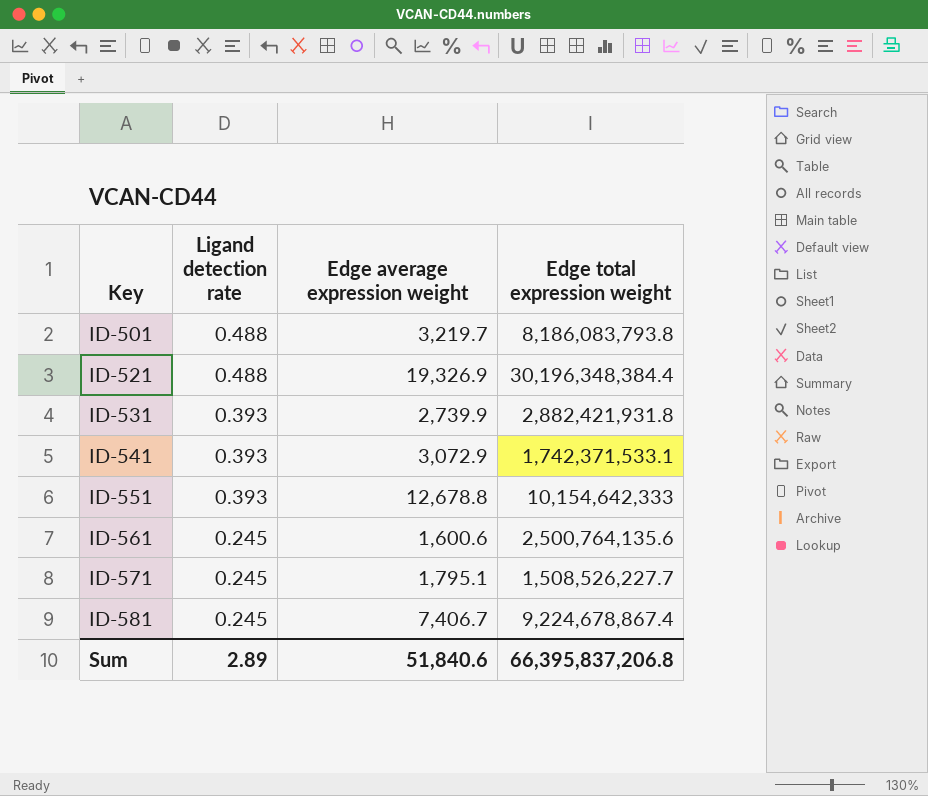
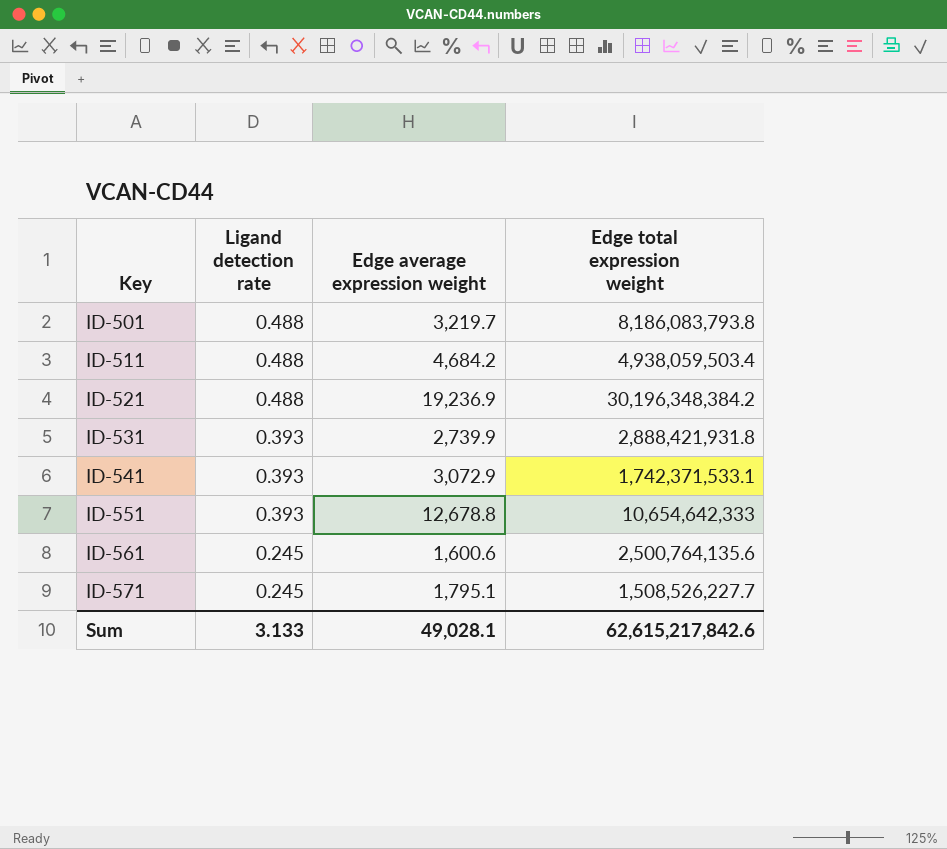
row ID-581: 0.245 | 7,406.7 | 9,224,678,867.4 -> none
row ID-511: none -> 0.488 | 4,684.2 | 4,938,059,503.4
ID-521 | Edge average expression weight: 19,326.9 -> 19,236.9
ID-521 | Edge total expression weight: 30,196,348,384.4 -> 30,196,348,384.2
ID-531 | Edge total expression weight: 2,882,421,931.8 -> 2,888,421,931.8
ID-551 | Edge total expression weight: 10,154,642,333 -> 10,654,642,333
Sum | Ligand detection rate: 2.89 -> 3.133
Sum | Edge average expression weight: 51,840.6 -> 49,028.1
Sum | Edge total expression weight: 66,395,837,206.8 -> 62,615,217,842.6

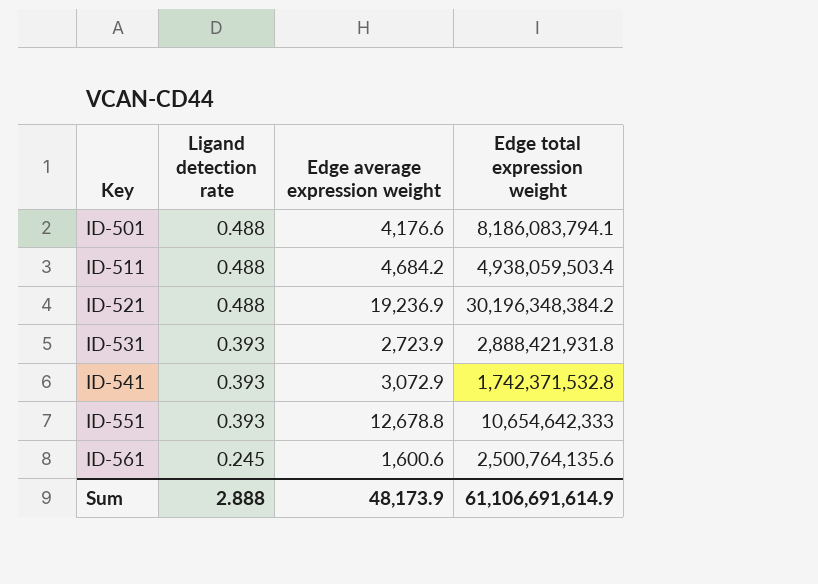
row ID-571: 0.245 | 1,795.1 | 1,508,526,227.7 -> none
ID-501 | Edge average expression weight: 3,219.7 -> 4,176.6
ID-501 | Edge total expression weight: 8,186,083,793.8 -> 8,186,083,794.1
ID-531 | Edge average expression weight: 2,739.9 -> 2,723.9
ID-541 | Edge total expression weight: 1,742,371,533.1 -> 1,742,371,532.8
Sum | Ligand detection rate: 3.133 -> 2.888
Sum | Edge average expression weight: 49,028.1 -> 48,173.9
Sum | Edge total expression weight: 62,615,217,842.6 -> 61,106,691,614.9

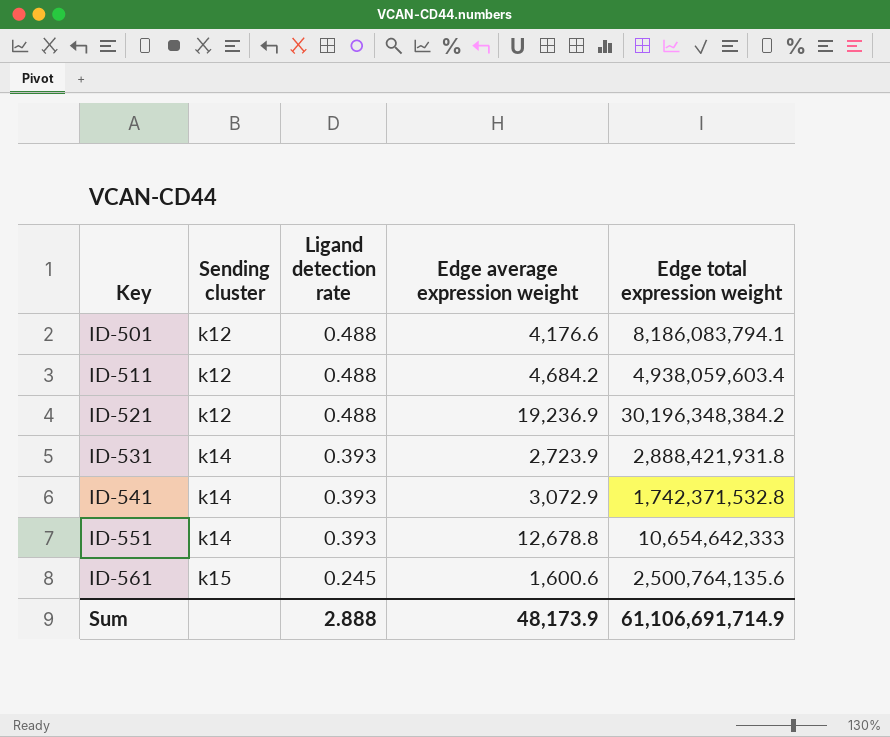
column Sending cluster | position: none -> 2
ID-511 | Edge total expression weight: 4,938,059,503.4 -> 4,938,059,603.4
Sum | Edge total expression weight: 61,106,691,614.9 -> 61,106,691,714.9

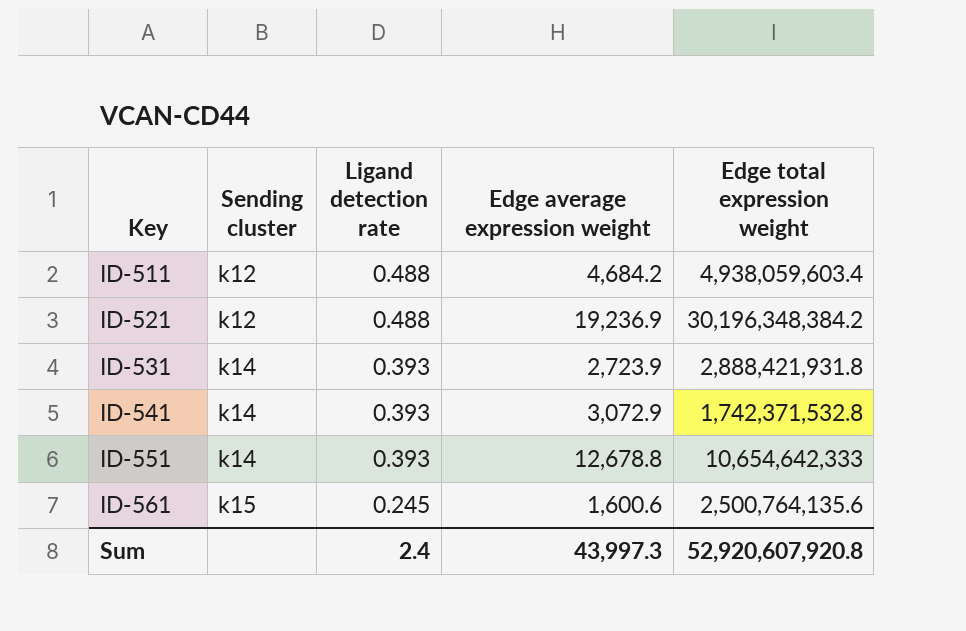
row ID-501: k12 | 0.488 | 4,176.6 | 8,186,083,794.1 -> none
Sum | Ligand detection rate: 2.888 -> 2.4
Sum | Edge average expression weight: 48,173.9 -> 43,997.3
Sum | Edge total expression weight: 61,106,691,714.9 -> 52,920,607,920.8

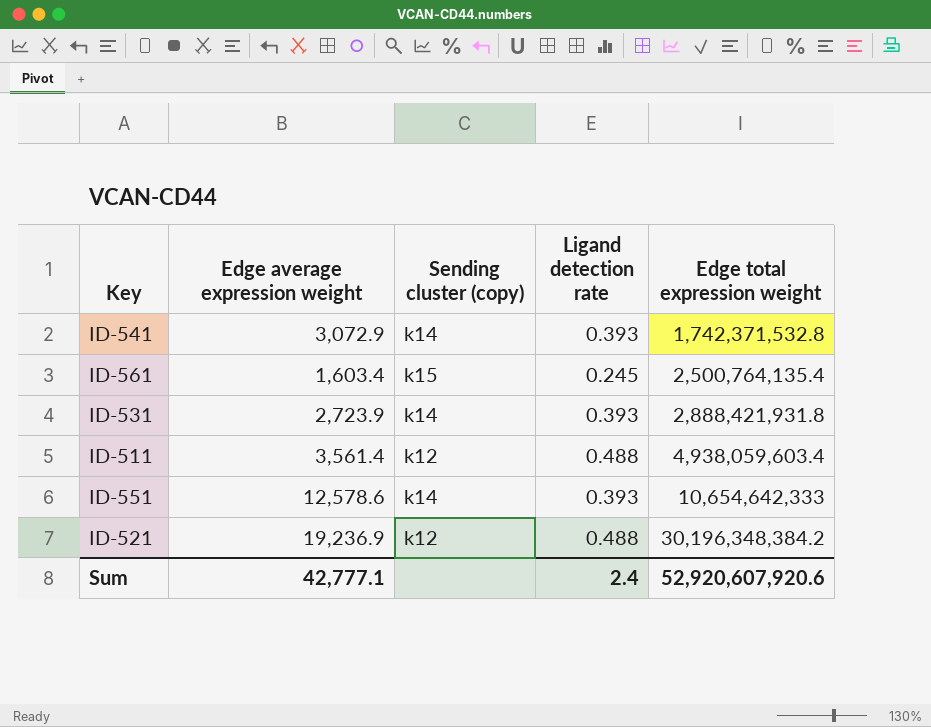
row order: Key ascending -> Edge total expression weight ascending
column Edge average expression weight | position: 4 -> 2
column name: Sending cluster -> Sending cluster (copy)
ID-561 | Edge average expression weight: 1,600.6 -> 1,603.4
ID-561 | Edge total expression weight: 2,500,764,135.6 -> 2,500,764,135.4
ID-511 | Edge average expression weight: 4,684.2 -> 3,561.4
ID-551 | Edge average expression weight: 12,678.8 -> 12,578.6
Sum | Edge average expression weight: 43,997.3 -> 42,777.1
Sum | Edge total expression weight: 52,920,607,920.8 -> 52,920,607,920.6

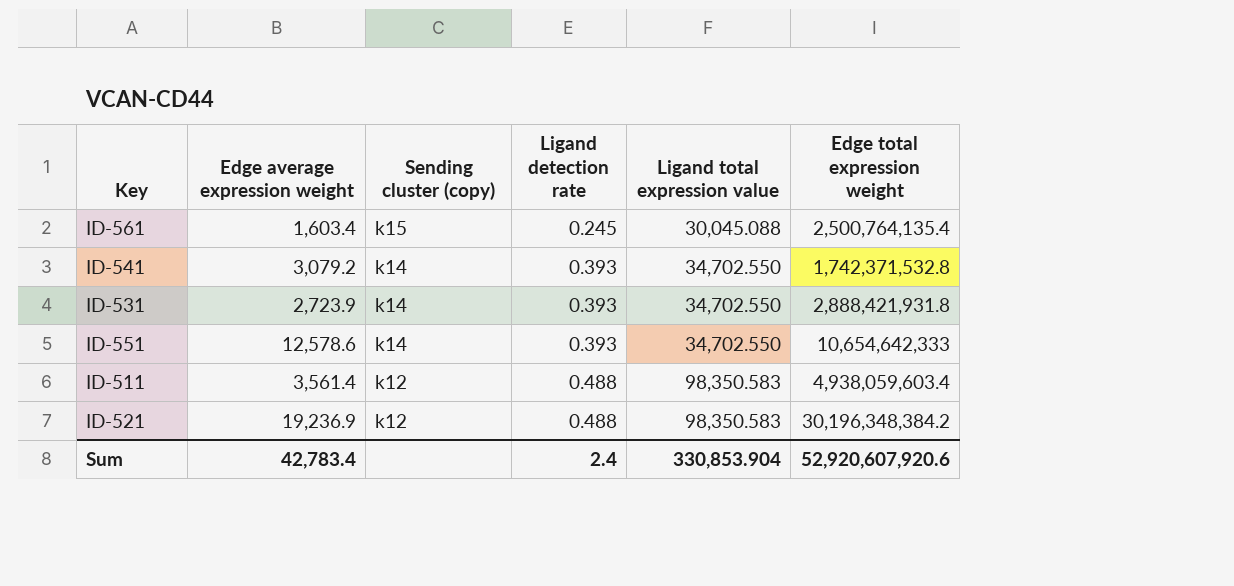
row order: Edge total expression weight ascending -> Sending cluster (copy) descending
column Ligand total expression value | position: none -> 5
ID-541 | Edge average expression weight: 3,072.9 -> 3,079.2
Sum | Edge average expression weight: 42,777.1 -> 42,783.4

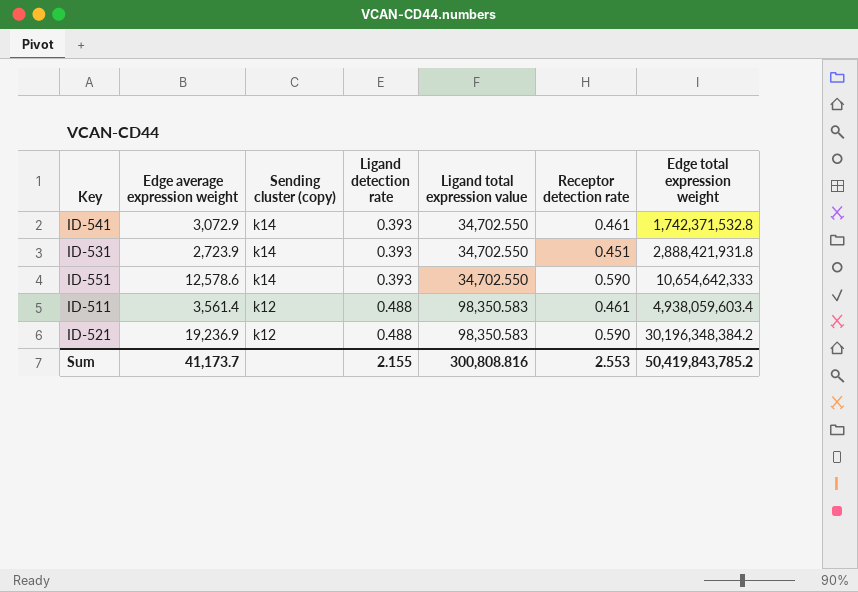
column Receptor detection rate | position: none -> 6
row ID-561: 1,603.4 | k15 | 0.245 | 30,045.088 | 2,500,764,135.4 -> none
ID-541 | Edge average expression weight: 3,079.2 -> 3,072.9
Sum | Edge average expression weight: 42,783.4 -> 41,173.7
Sum | Ligand detection rate: 2.4 -> 2.155
Sum | Ligand total expression value: 330,853.904 -> 300,808.816
Sum | Edge total expression weight: 52,920,607,920.6 -> 50,419,843,785.2

